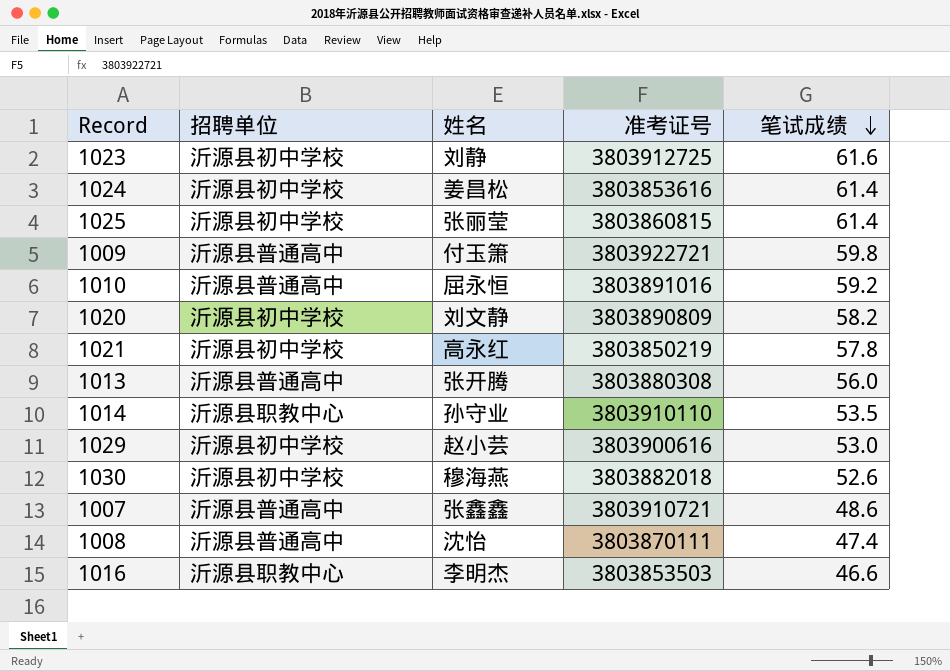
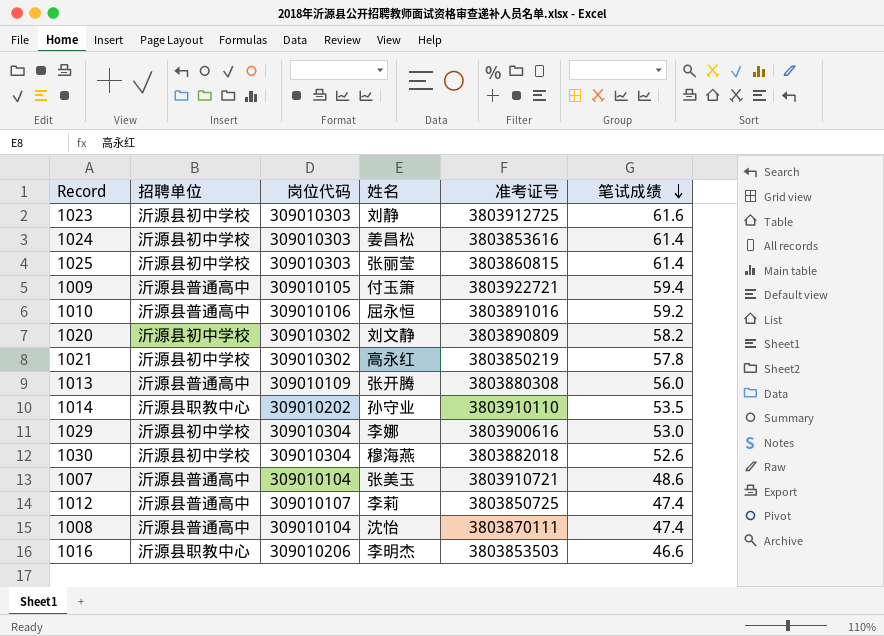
column 岗位代码 | position: none -> 3
1009 | 笔试成绩: 59.8 -> 59.4
1029 | 姓名: 赵小芸 -> 李娜
1007 | 姓名: 张鑫鑫 -> 张美玉
row 1012: none -> 沂源县普通高中 | 309010107 | 李莉 | 3803850725 | 47.4

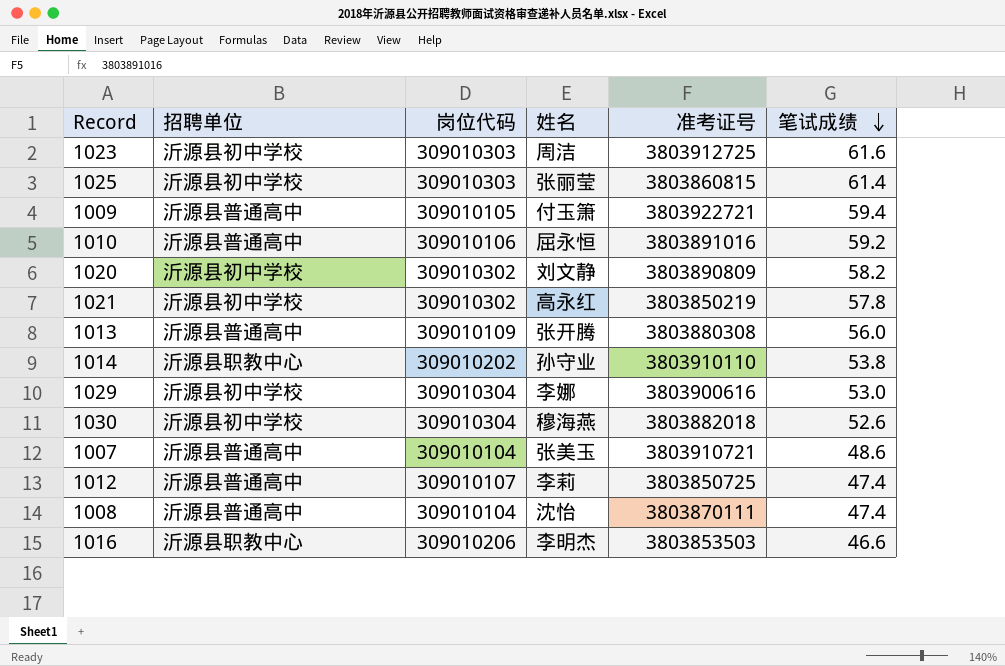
row 1024: 沂源县初中学校 | 309010303 | 姜昌松 | 3803853616 | 61.4 -> none
1023 | 姓名: 刘静 -> 周洁
1014 | 笔试成绩: 53.5 -> 53.8

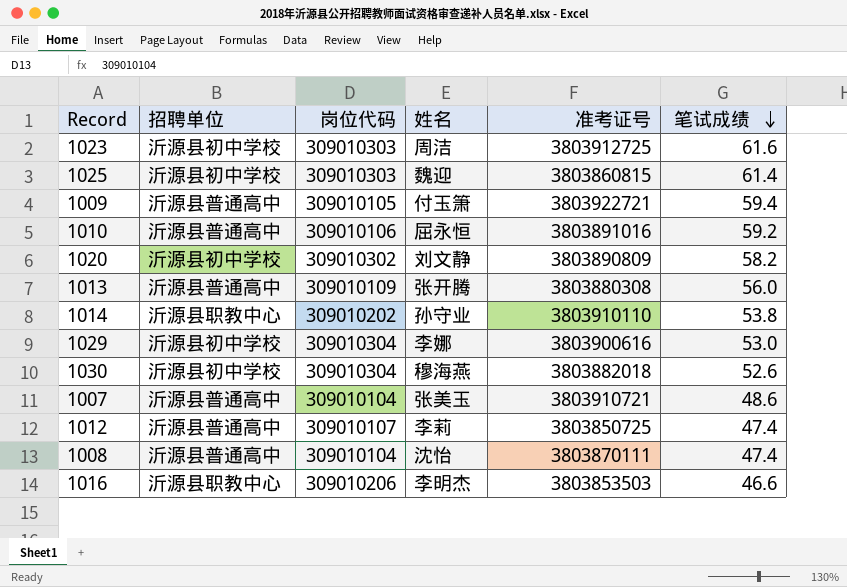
row 1021: 沂源县初中学校 | 309010302 | 高永红 | 3803850219 | 57.8 -> none
1025 | 姓名: 张丽莹 -> 魏迎

